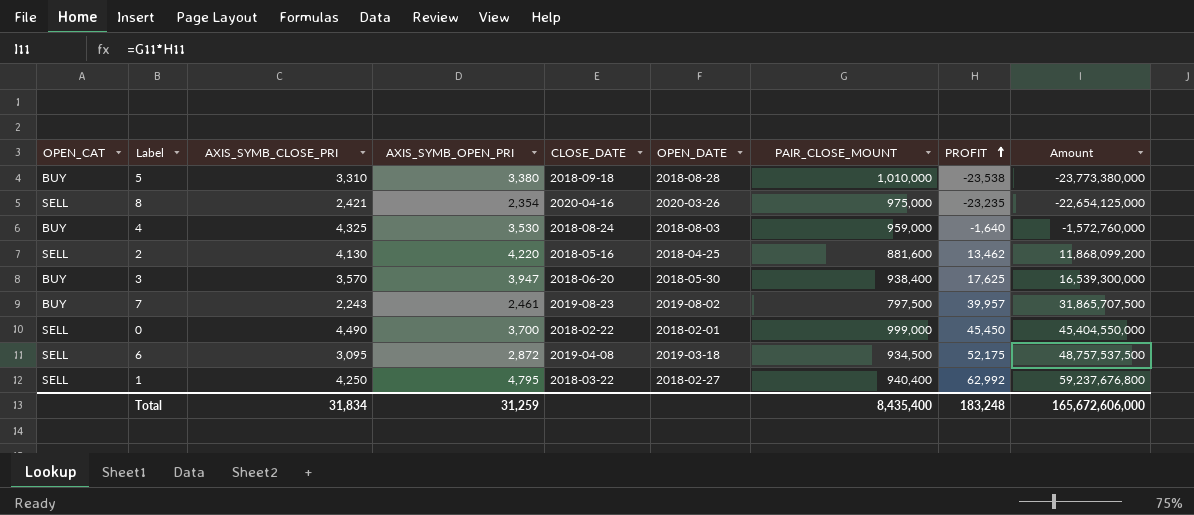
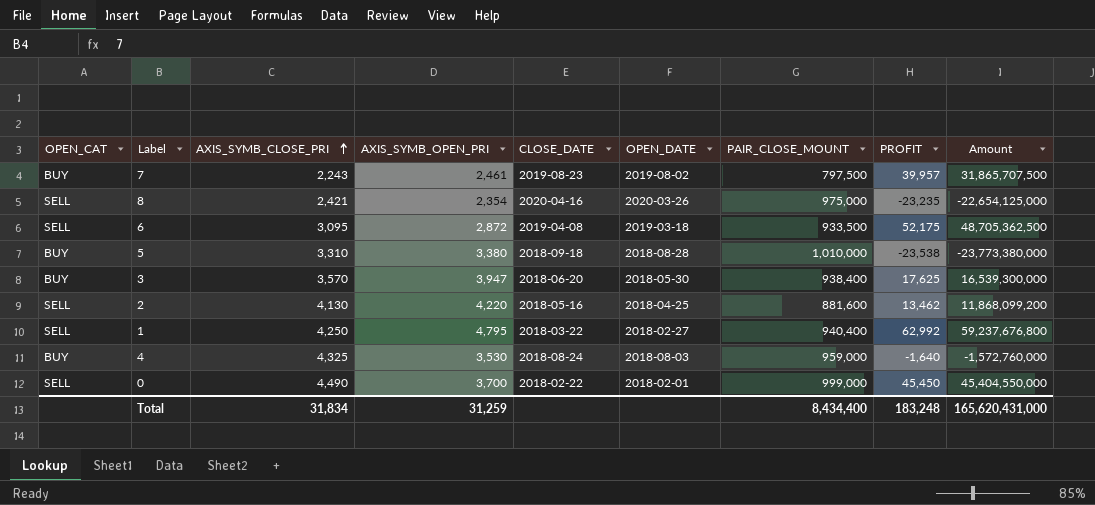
row order: PROFIT ascending -> AXIS_SYMB_CLOSE_PRI ascending
6 | PAIR_CLOSE_MOUNT: 934,500 -> 933,500
6 | Amount: 48,757,537,500 -> 48,705,362,500
Total | PAIR_CLOSE_MOUNT: 8,435,400 -> 8,434,400
Total | Amount: 165,672,606,000 -> 165,620,431,000

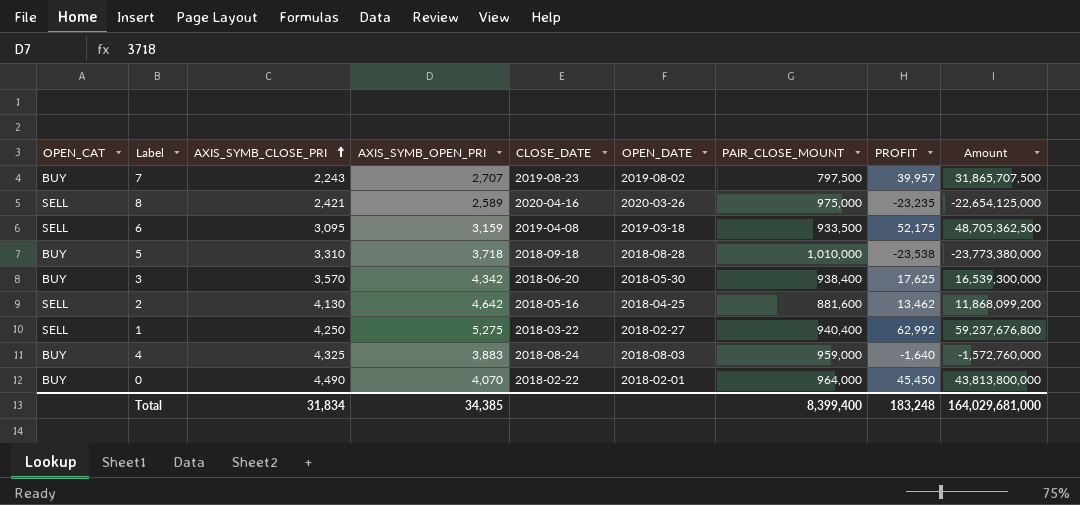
7 | AXIS_SYMB_OPEN_PRI: 2,461 -> 2,707
8 | AXIS_SYMB_OPEN_PRI: 2,354 -> 2,589
6 | AXIS_SYMB_OPEN_PRI: 2,872 -> 3,159
5 | AXIS_SYMB_OPEN_PRI: 3,380 -> 3,718
3 | AXIS_SYMB_OPEN_PRI: 3,947 -> 4,342
2 | AXIS_SYMB_OPEN_PRI: 4,220 -> 4,642
1 | AXIS_SYMB_OPEN_PRI: 4,795 -> 5,275
4 | AXIS_SYMB_OPEN_PRI: 3,530 -> 3,883
0 | OPEN_CAT: SELL -> BUY
0 | AXIS_SYMB_OPEN_PRI: 3,700 -> 4,070
0 | PAIR_CLOSE_MOUNT: 999,000 -> 964,000
0 | Amount: 45,404,550,000 -> 43,813,800,000
Total | AXIS_SYMB_OPEN_PRI: 31,259 -> 34,385
Total | PAIR_CLOSE_MOUNT: 8,434,400 -> 8,399,400
Total | Amount: 165,620,431,000 -> 164,029,681,000

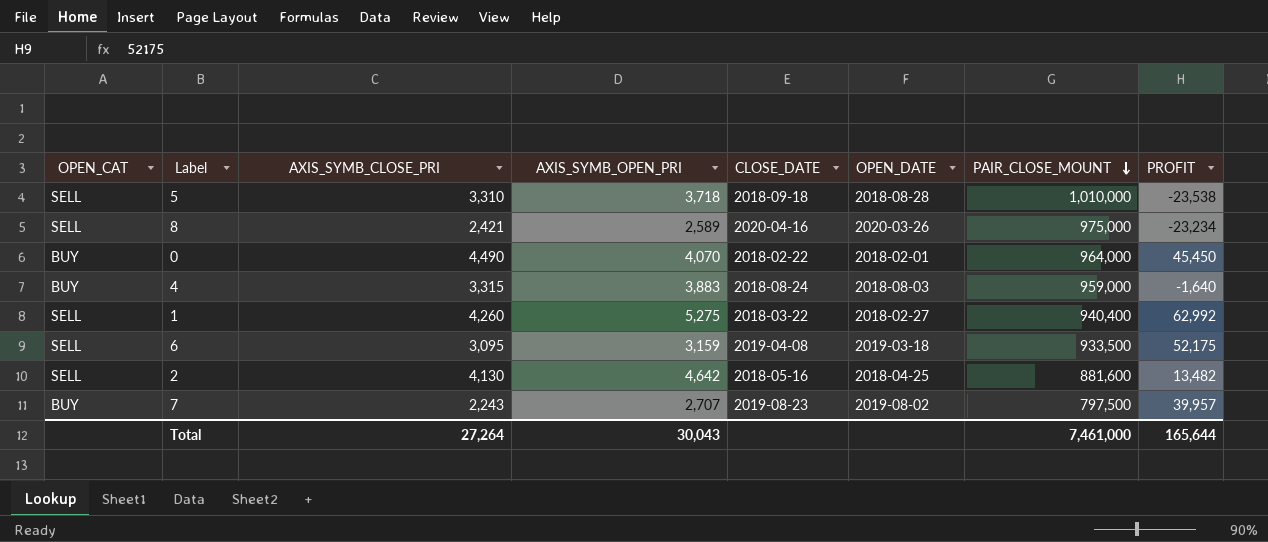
row order: AXIS_SYMB_CLOSE_PRI ascending -> PAIR_CLOSE_MOUNT descending
column Amount | formula: [PAIR_CLOSE_MOUNT] * [PROFIT] -> none
row 3: BUY | 3,570 | 4,342 | 2018-06-20 | 2018-05-30 | 938,400 | 17,625 | 16,539,300,000 -> none
5 | OPEN_CAT: BUY -> SELL
8 | PROFIT: -23,235 -> -23,234
4 | AXIS_SYMB_CLOSE_PRI: 4,325 -> 3,315
1 | AXIS_SYMB_CLOSE_PRI: 4,250 -> 4,260
2 | PROFIT: 13,462 -> 13,482
Total | AXIS_SYMB_CLOSE_PRI: 31,834 -> 27,264
Total | AXIS_SYMB_OPEN_PRI: 34,385 -> 30,043
Total | PAIR_CLOSE_MOUNT: 8,399,400 -> 7,461,000
Total | PROFIT: 183,248 -> 165,644

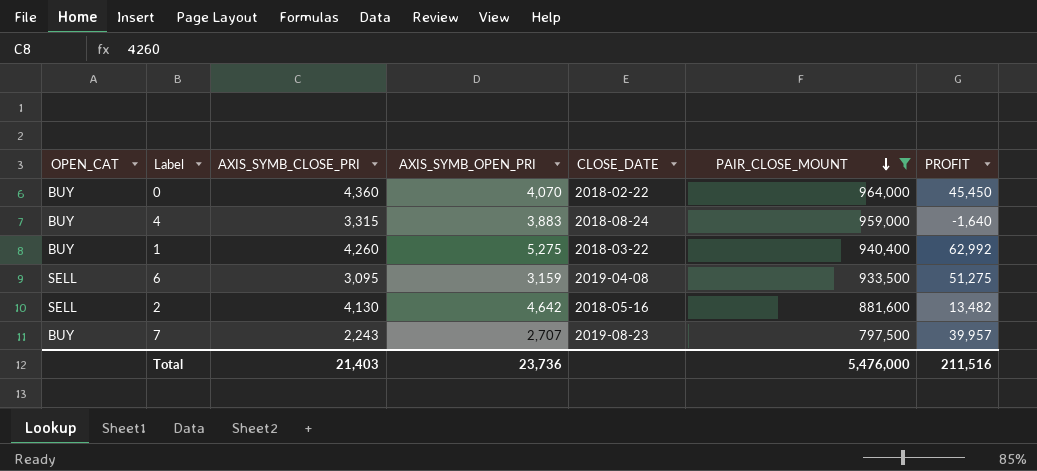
filter: none -> PAIR_CLOSE_MOUNT <= 964,000
column OPEN_DATE | position: 6 -> none
0 | AXIS_SYMB_CLOSE_PRI: 4,490 -> 4,360
1 | OPEN_CAT: SELL -> BUY
6 | PROFIT: 52,175 -> 51,275
Total | AXIS_SYMB_CLOSE_PRI: 27,264 -> 21,403
Total | AXIS_SYMB_OPEN_PRI: 30,043 -> 23,736
Total | PAIR_CLOSE_MOUNT: 7,461,000 -> 5,476,000
Total | PROFIT: 165,644 -> 211,516

